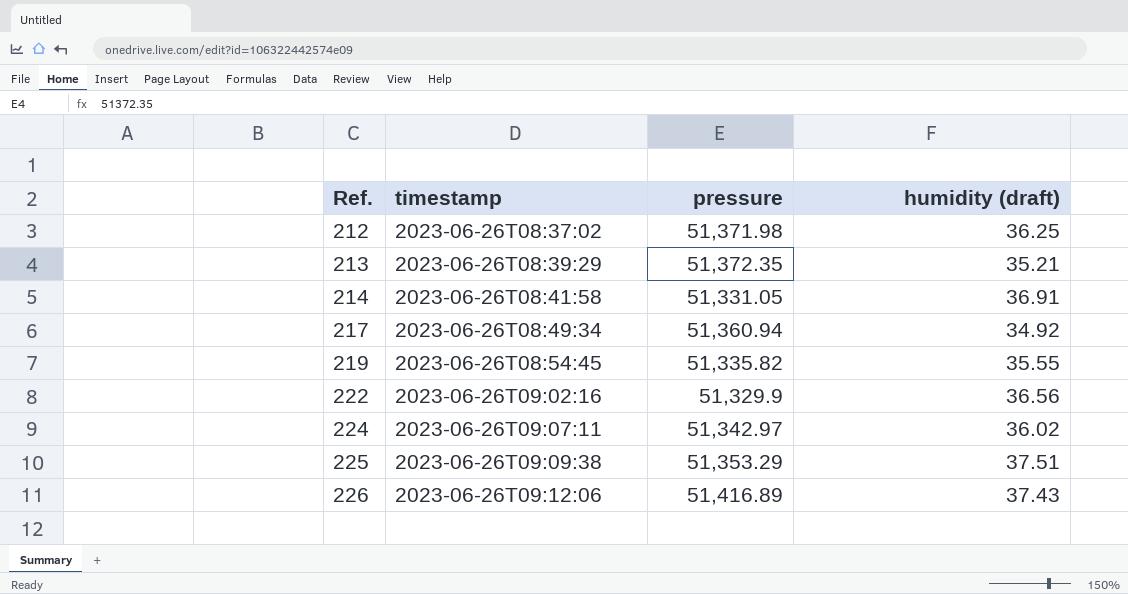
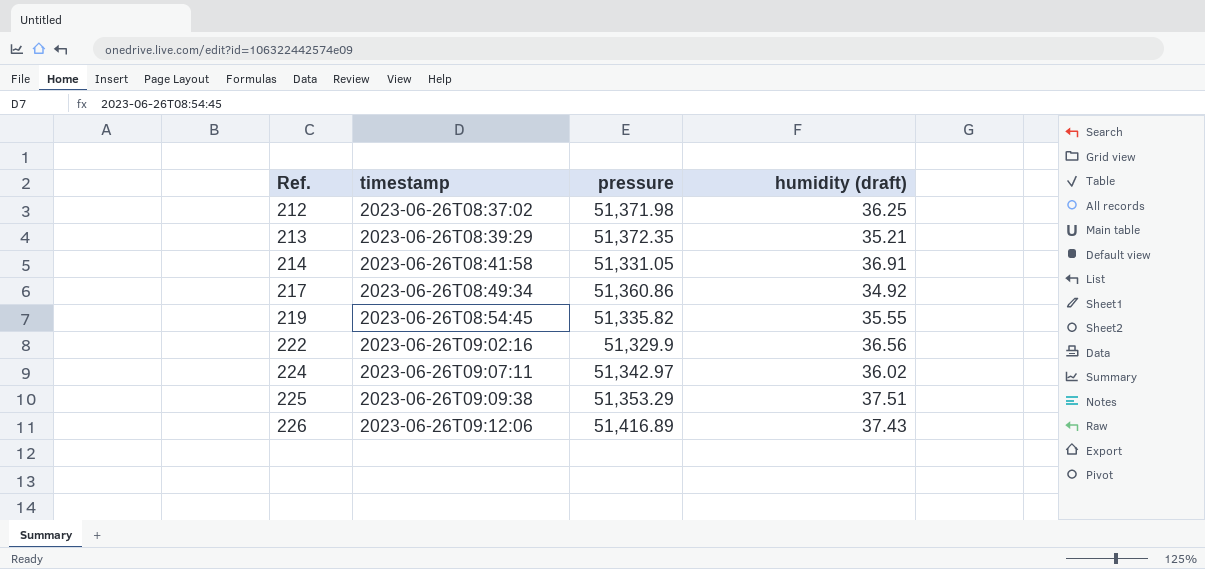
217 | pressure: 51,360.94 -> 51,360.86

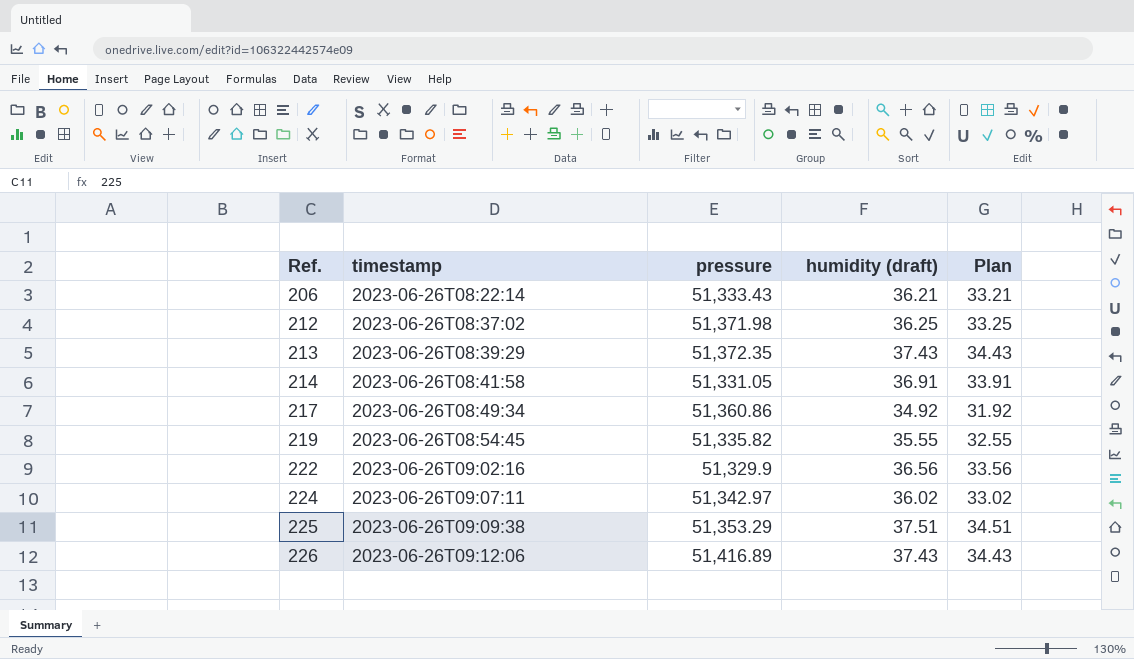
column Plan | formula: none -> [humidity (draft)] - 3
row 206: none -> 2023-06-26T08:22:14 | 51,333.43 | 36.21 | 33.21
213 | humidity (draft): 35.21 -> 37.43

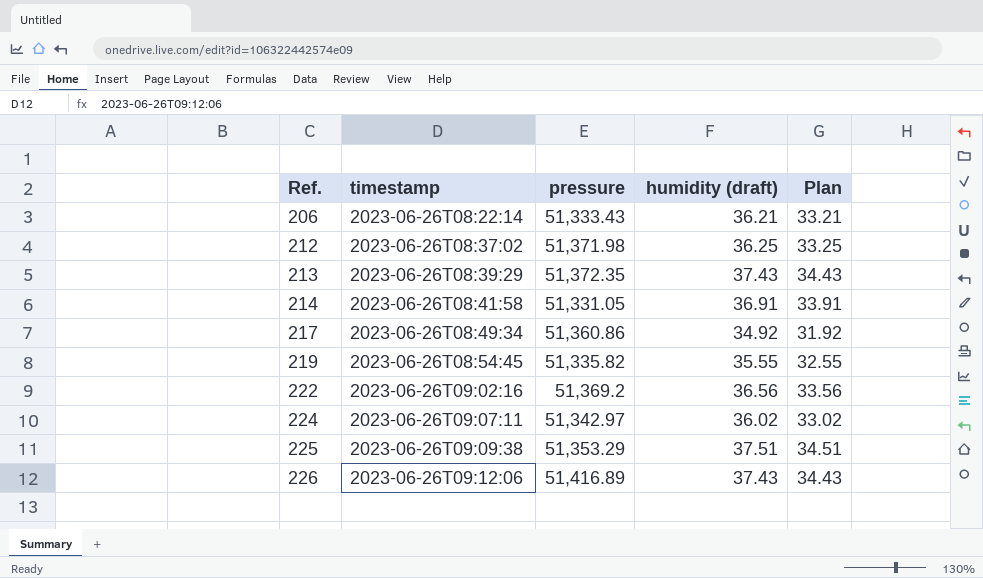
222 | pressure: 51,329.9 -> 51,369.2

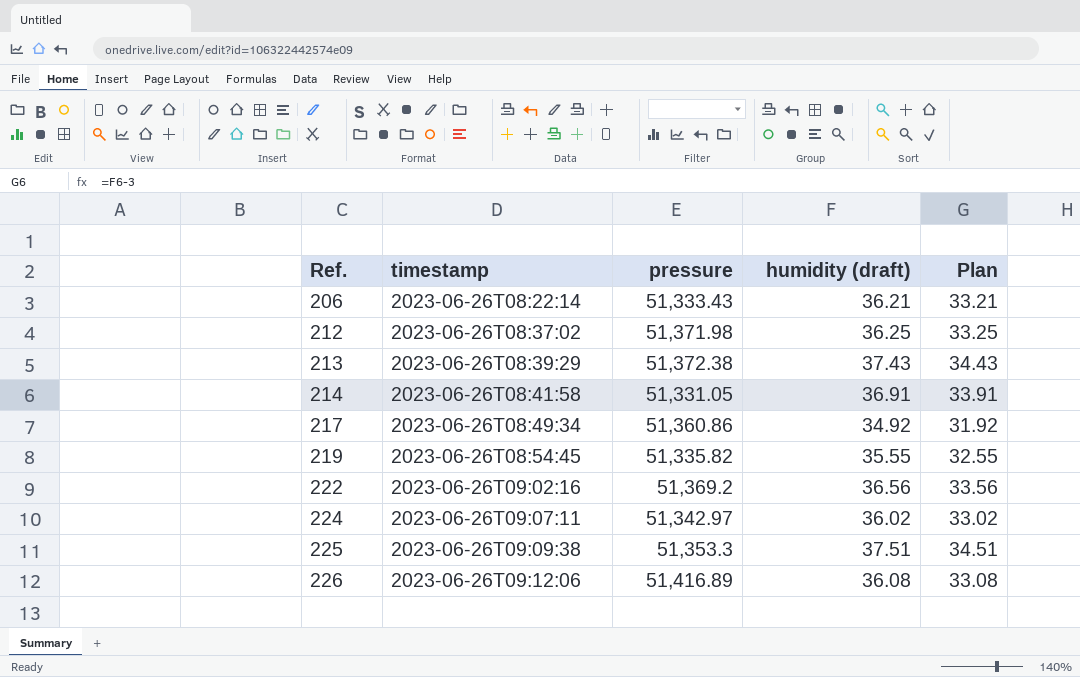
213 | pressure: 51,372.35 -> 51,372.38
225 | pressure: 51,353.29 -> 51,353.3
226 | humidity (draft): 37.43 -> 36.08
226 | Plan: 34.43 -> 33.08

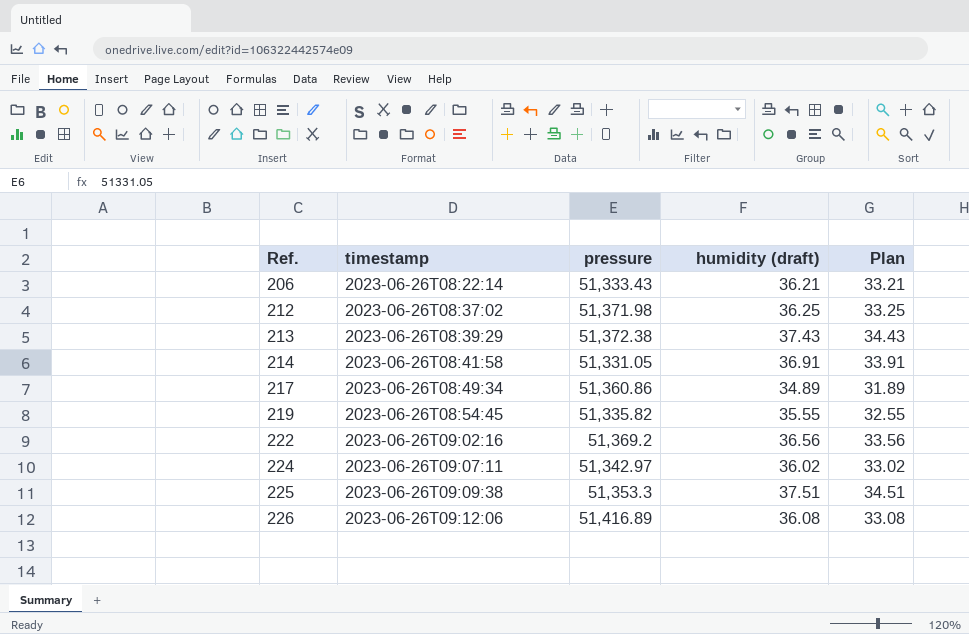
217 | humidity (draft): 34.92 -> 34.89
217 | Plan: 31.92 -> 31.89

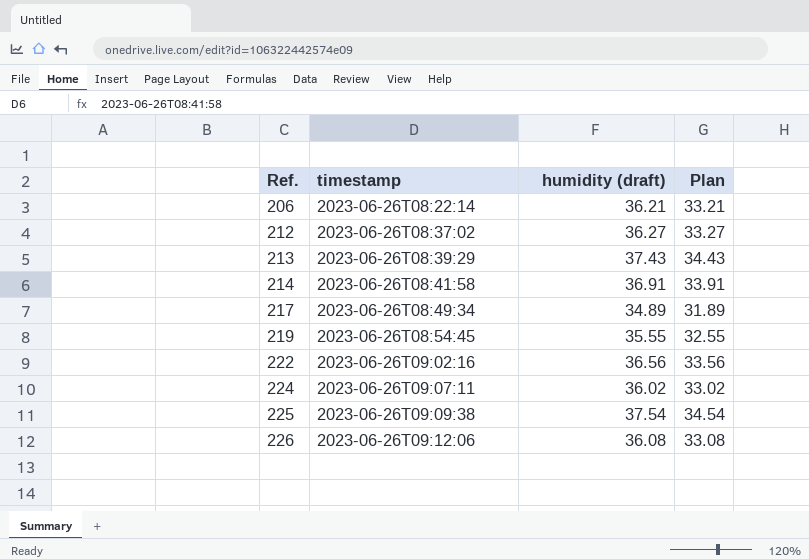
column pressure | position: 3 -> none
212 | humidity (draft): 36.25 -> 36.27
212 | Plan: 33.25 -> 33.27
225 | humidity (draft): 37.51 -> 37.54
225 | Plan: 34.51 -> 34.54

